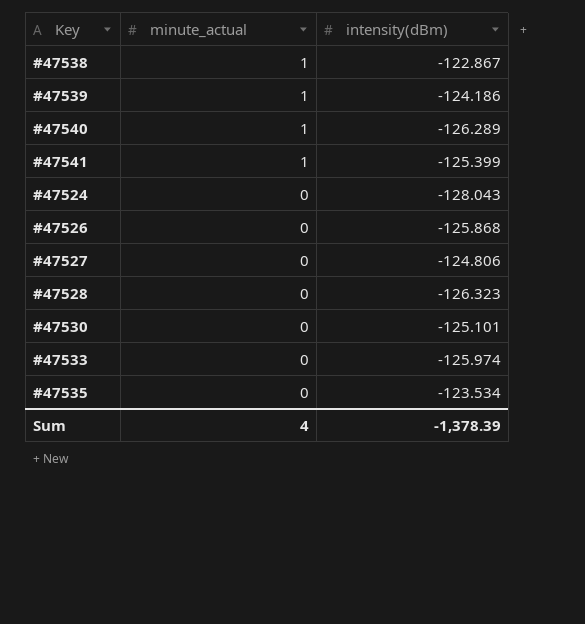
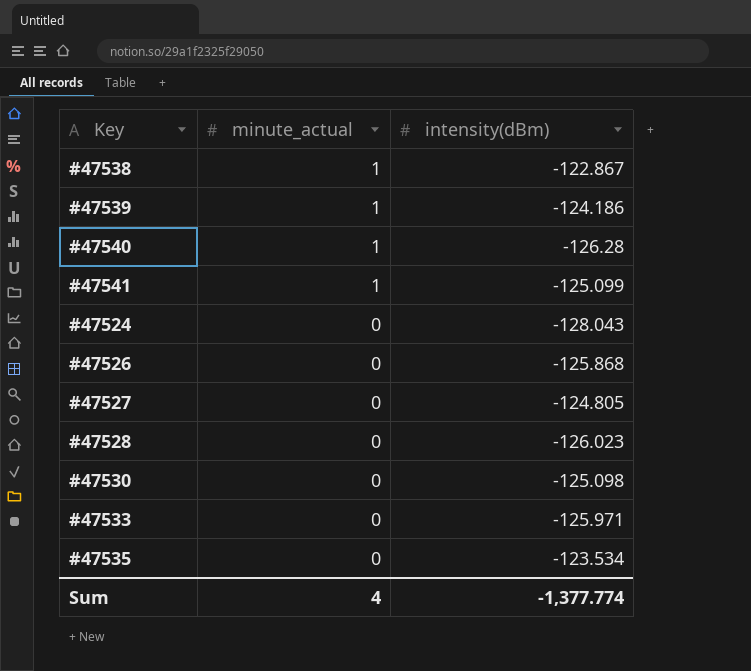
#47540 | intensity(dBm): -126.289 -> -126.28
#47541 | intensity(dBm): -125.399 -> -125.099
#47527 | intensity(dBm): -124.806 -> -124.805
#47528 | intensity(dBm): -126.323 -> -126.023
#47530 | intensity(dBm): -125.101 -> -125.098
#47533 | intensity(dBm): -125.974 -> -125.971
Sum | intensity(dBm): -1,378.39 -> -1,377.774

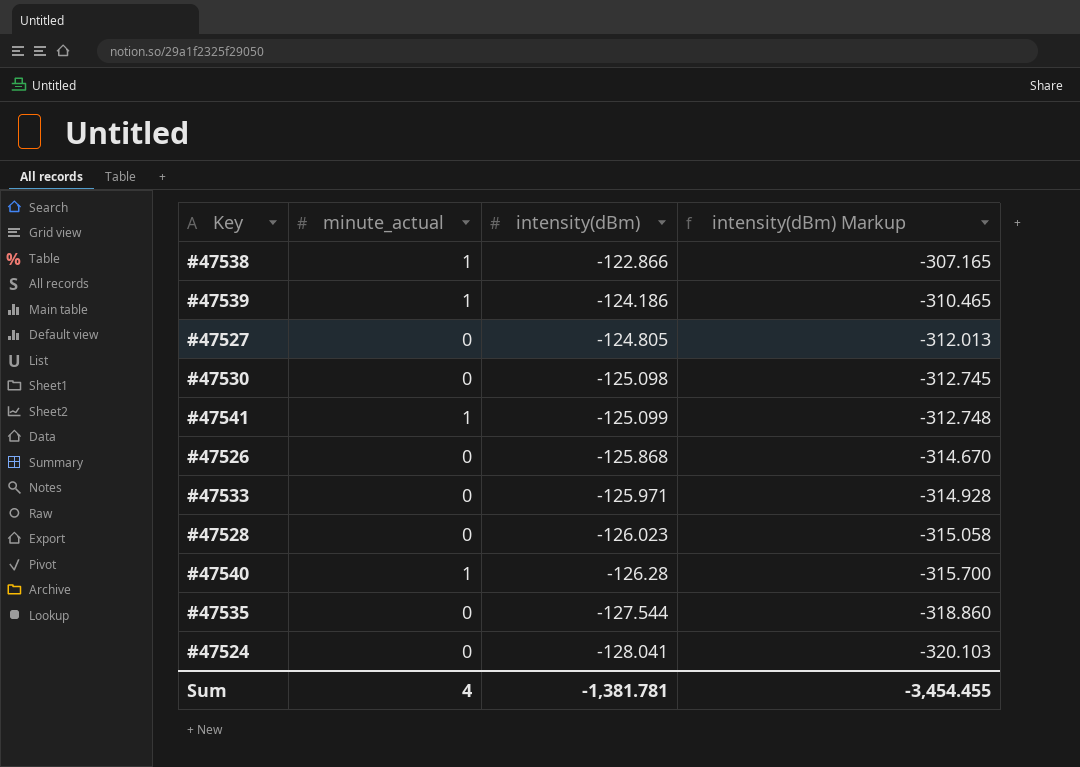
row order: minute_actual descending -> intensity(dBm) descending
column intensity(dBm) Markup | formula: none -> [intensity(dBm)] * 2.5
#47538 | intensity(dBm): -122.867 -> -122.866
#47535 | intensity(dBm): -123.534 -> -127.544
#47524 | intensity(dBm): -128.043 -> -128.041
Sum | intensity(dBm): -1,377.774 -> -1,381.781

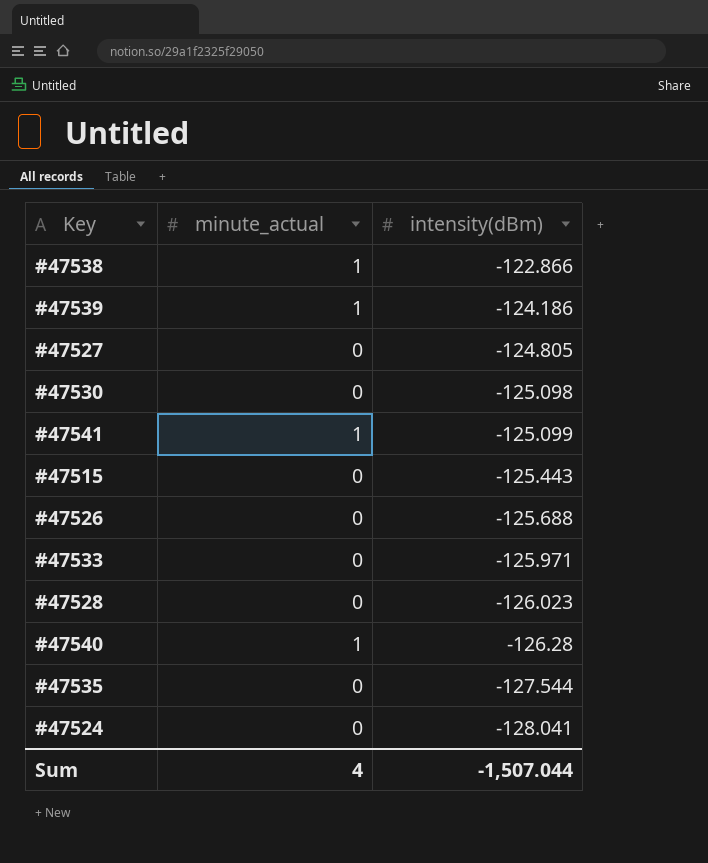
column intensity(dBm) Markup | formula: [intensity(dBm)] * 2.5 -> none
row #47515: none -> 0 | -125.443
#47526 | intensity(dBm): -125.868 -> -125.688
Sum | intensity(dBm): -1,381.781 -> -1,507.044

